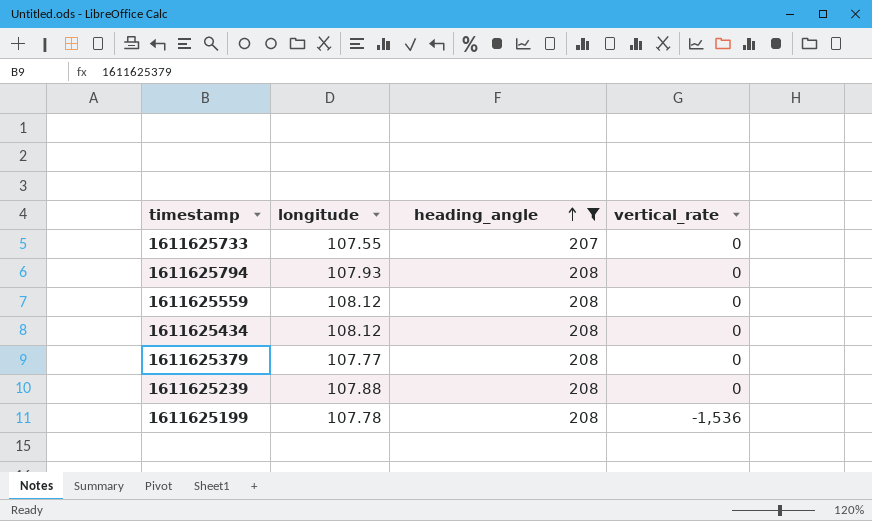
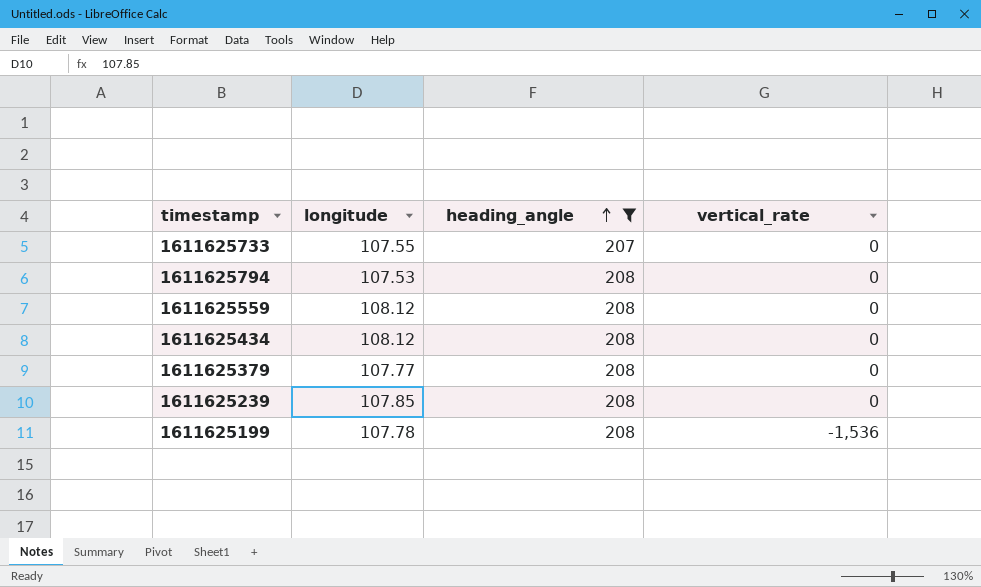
1611625794 | longitude: 107.93 -> 107.53
1611625239 | longitude: 107.88 -> 107.85

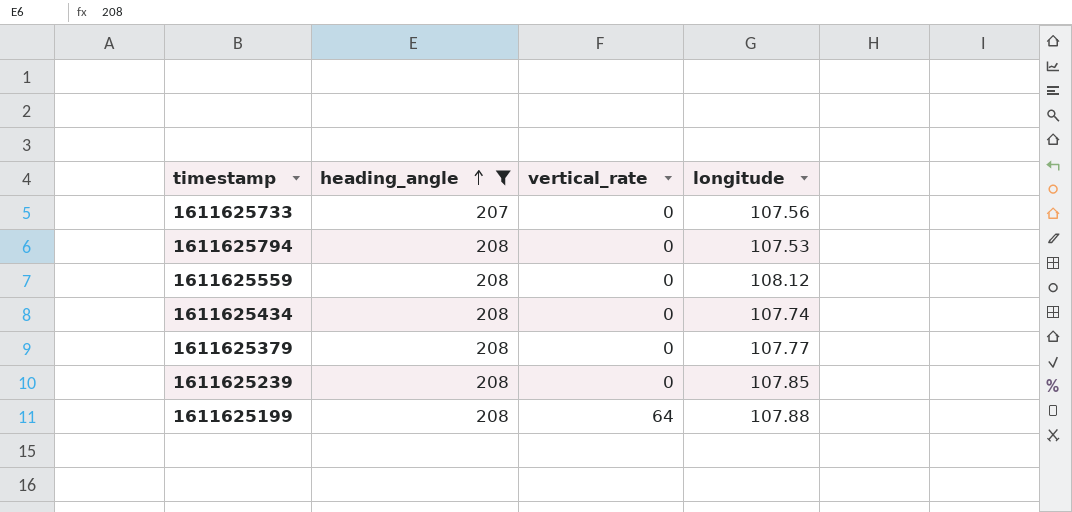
column longitude | position: 2 -> 4
1611625733 | longitude: 107.55 -> 107.56
1611625434 | longitude: 108.12 -> 107.74
1611625199 | vertical_rate: -1,536 -> 64
1611625199 | longitude: 107.78 -> 107.88

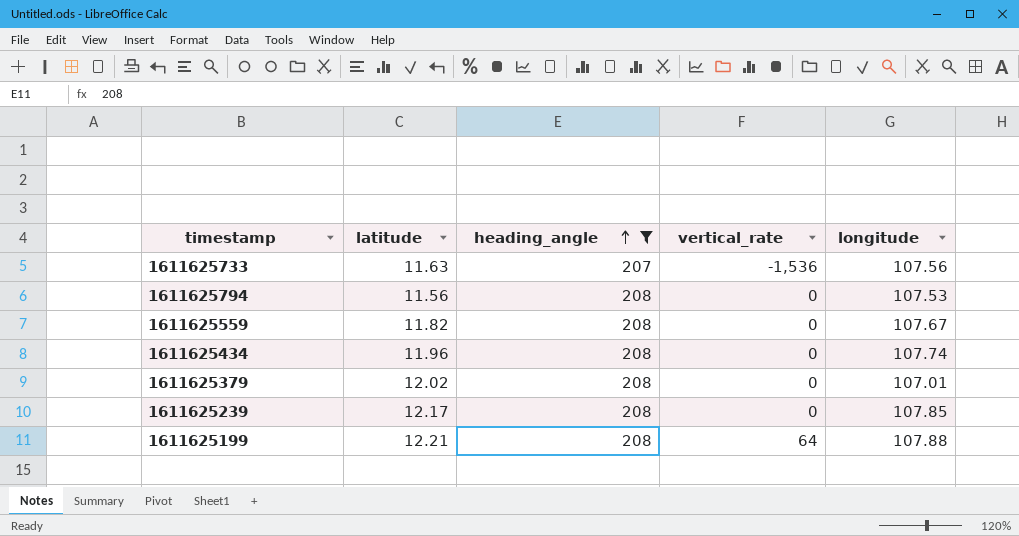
column latitude | position: none -> 2
1611625733 | vertical_rate: 0 -> -1,536
1611625559 | longitude: 108.12 -> 107.67
1611625379 | longitude: 107.77 -> 107.01

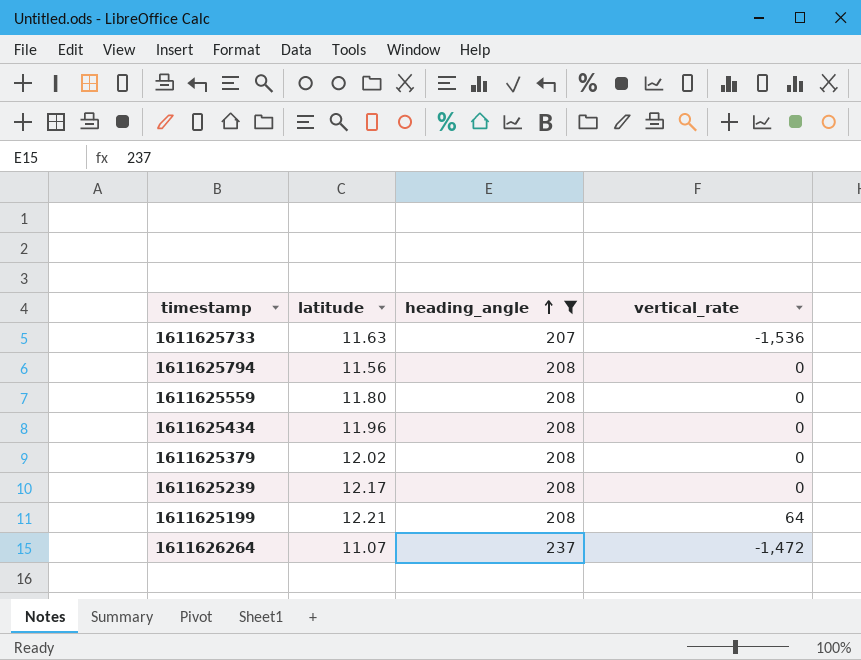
column longitude | position: 5 -> none
1611625559 | latitude: 11.82 -> 11.80
row 1611626264: none -> 11.07 | 237 | -1,472

